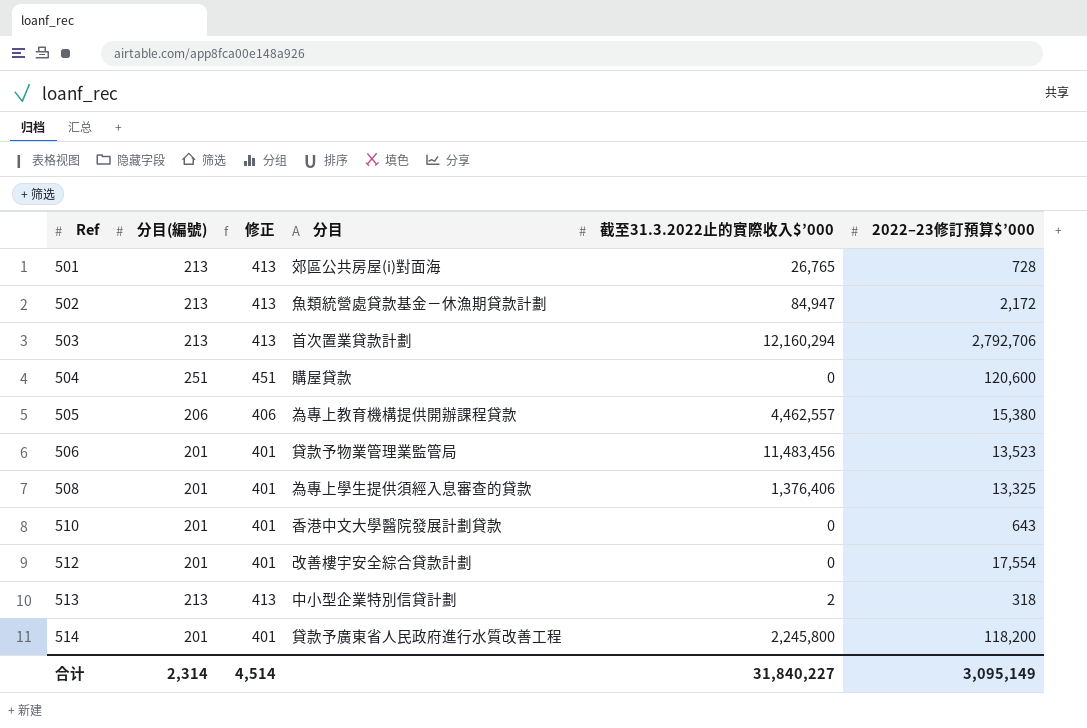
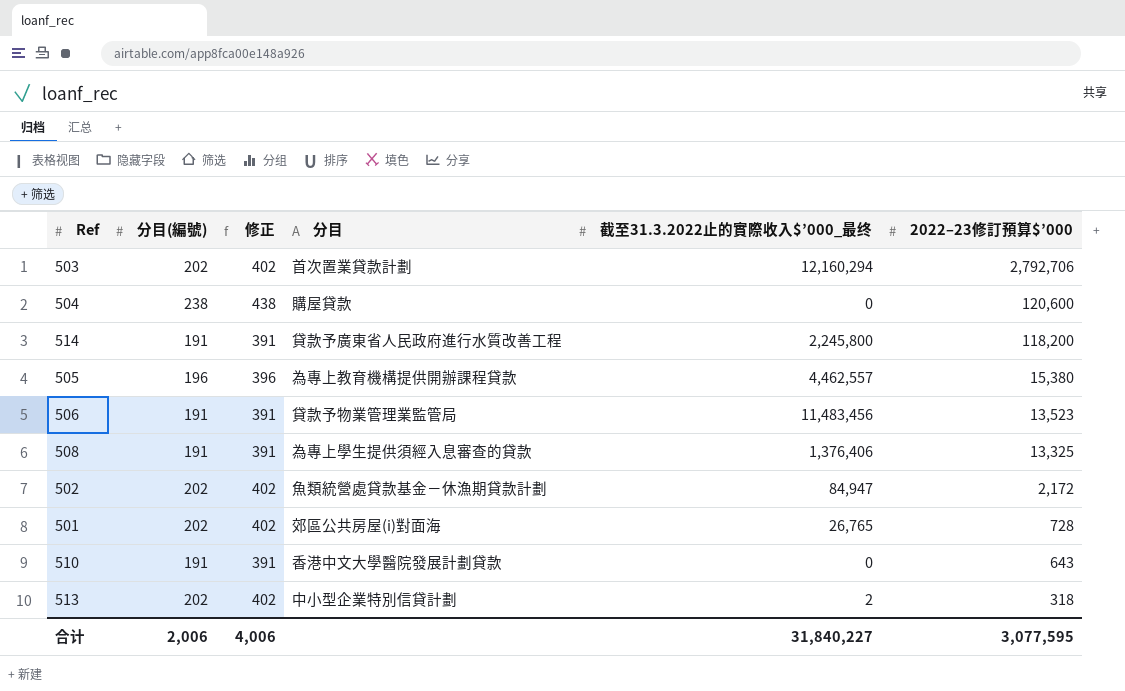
row order: Ref ascending -> 2022–23修訂預算$’000 descending
column name: 截至31.3.2022止的實際收入$’000 -> 截至31.3.2022止的實際收入$’000_最终
row 512: 201 | 401 | 改善樓宇安全綜合貸款計劃 | 0 | 17,554 -> none
503 | 分目(編號): 213 -> 202
503 | 修正: 413 -> 402
504 | 分目(編號): 251 -> 238
504 | 修正: 451 -> 438
514 | 分目(編號): 201 -> 191
514 | 修正: 401 -> 391
505 | 分目(編號): 206 -> 196
505 | 修正: 406 -> 396
506 | 分目(編號): 201 -> 191
506 | 修正: 401 -> 391
508 | 分目(編號): 201 -> 191
508 | 修正: 401 -> 391
502 | 分目(編號): 213 -> 202
502 | 修正: 413 -> 402
501 | 分目(編號): 213 -> 202
501 | 修正: 413 -> 402
510 | 分目(編號): 201 -> 191
510 | 修正: 401 -> 391
513 | 分目(編號): 213 -> 202
513 | 修正: 413 -> 402
合计 | 分目(編號): 2,314 -> 2,006
合计 | 修正: 4,514 -> 4,006
合计 | 2022–23修訂預算$’000: 3,095,149 -> 3,077,595

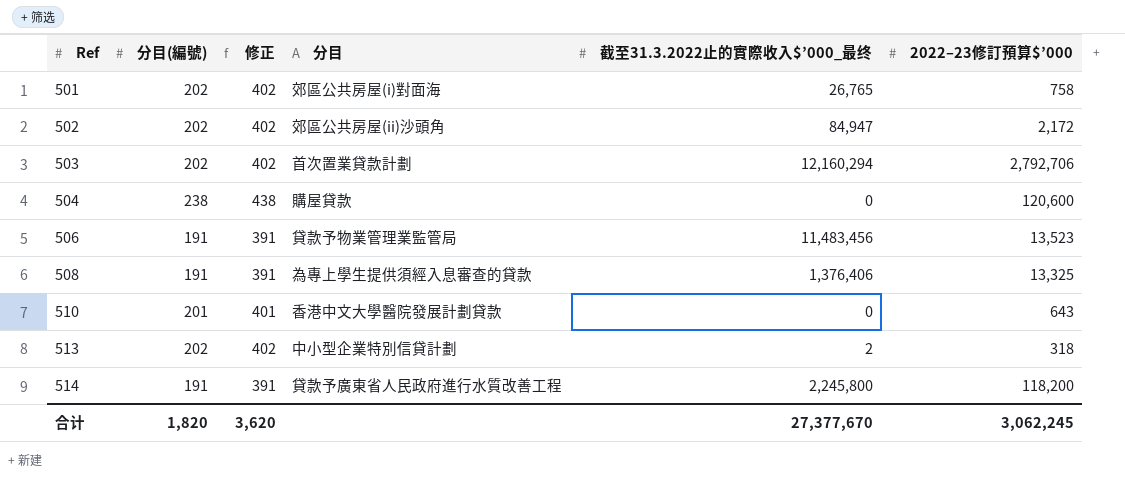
row order: 2022–23修訂預算$’000 descending -> Ref ascending
row 505: 196 | 396 | 為專上教育機構提供開辦課程貸款 | 4,462,557 | 15,380 -> none
501 | 2022–23修訂預算$’000: 728 -> 758
502 | 分目: 魚類統營處貸款基金－休漁期貸款計劃 -> 郊區公共房屋(ii)沙頭角
510 | 分目(編號): 191 -> 201
510 | 修正: 391 -> 401
合计 | 分目(編號): 2,006 -> 1,820
合计 | 修正: 4,006 -> 3,620
合计 | 截至31.3.2022止的實際收入$’000_最终: 31,840,227 -> 27,377,670
合计 | 2022–23修訂預算$’000: 3,077,595 -> 3,062,245

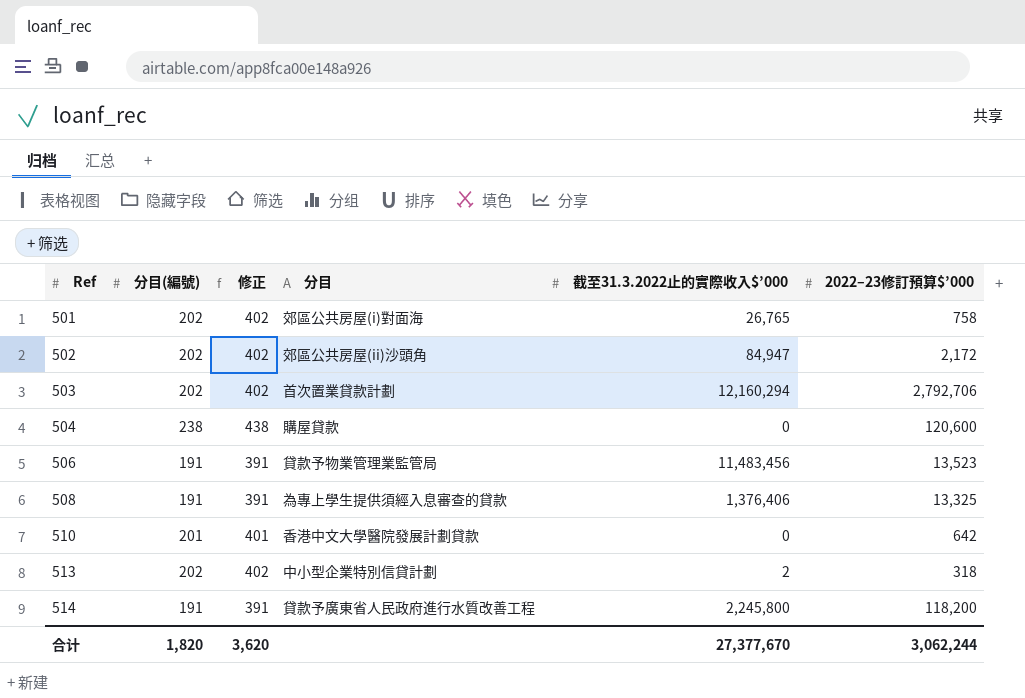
column name: 截至31.3.2022止的實際收入$’000_最终 -> 截至31.3.2022止的實際收入$’000
510 | 2022–23修訂預算$’000: 643 -> 642
合计 | 2022–23修訂預算$’000: 3,062,245 -> 3,062,244

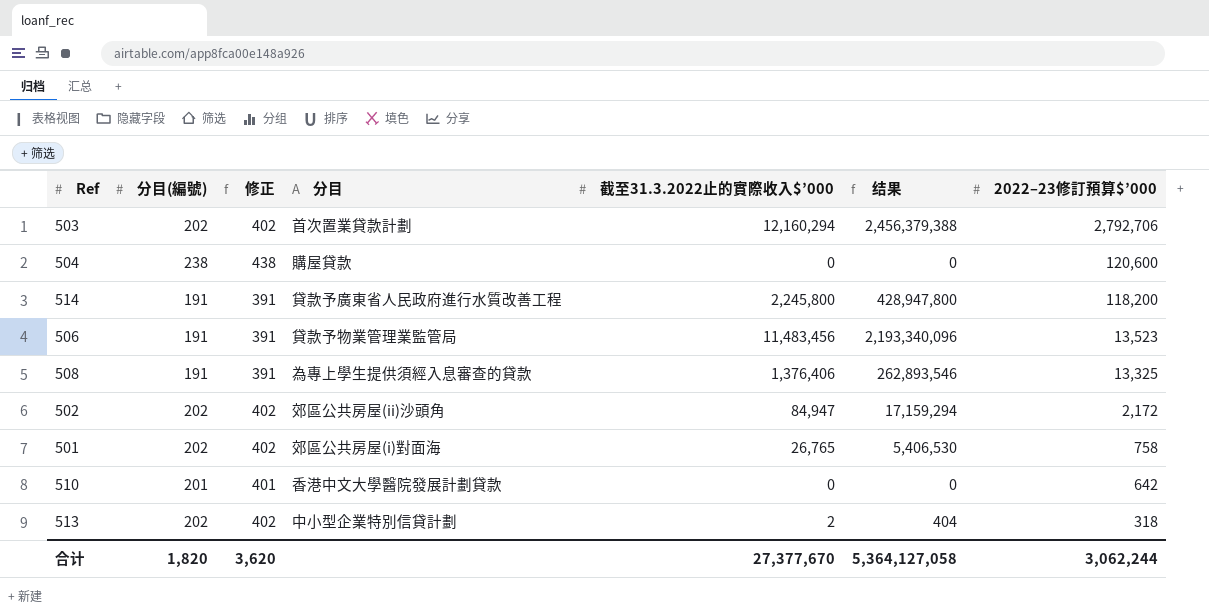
row order: Ref ascending -> 2022–23修訂預算$’000 descending
column 结果 | formula: none -> [分目(編號)] * [截至31.3.2022止的實際收入$’000]

